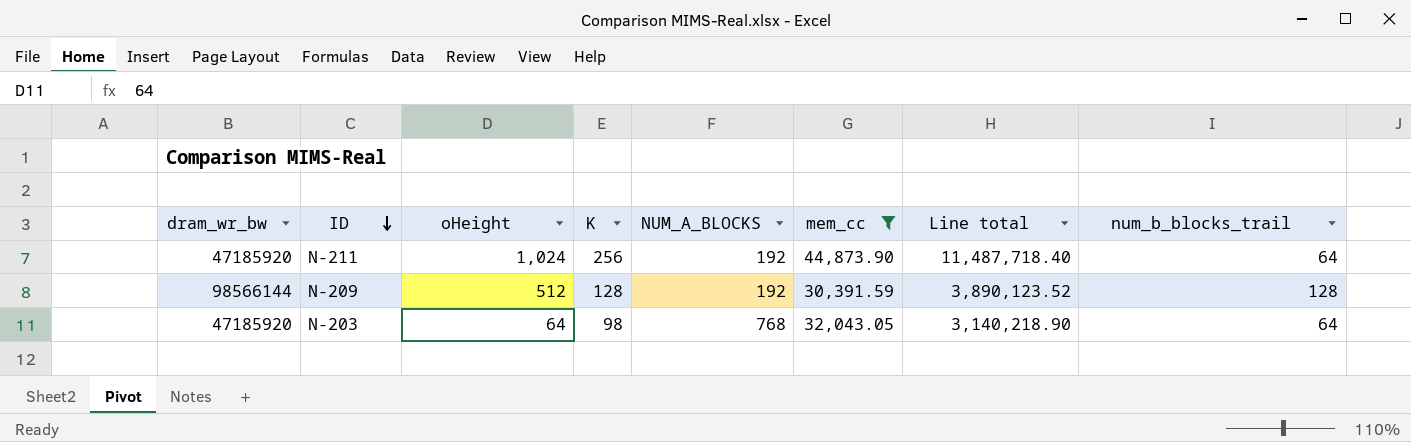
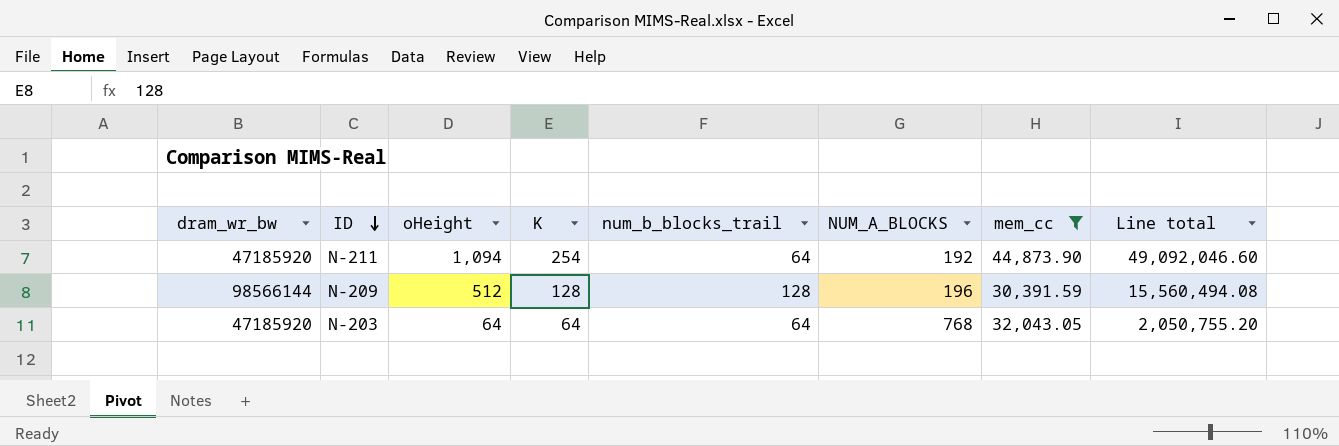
column num_b_blocks_trail | position: 8 -> 5
column Line total | formula: [K] * [mem_cc] -> [oHeight] * [mem_cc]
N-211 | oHeight: 1,024 -> 1,094
N-211 | K: 256 -> 254
N-209 | NUM_A_BLOCKS: 192 -> 196
N-203 | K: 98 -> 64

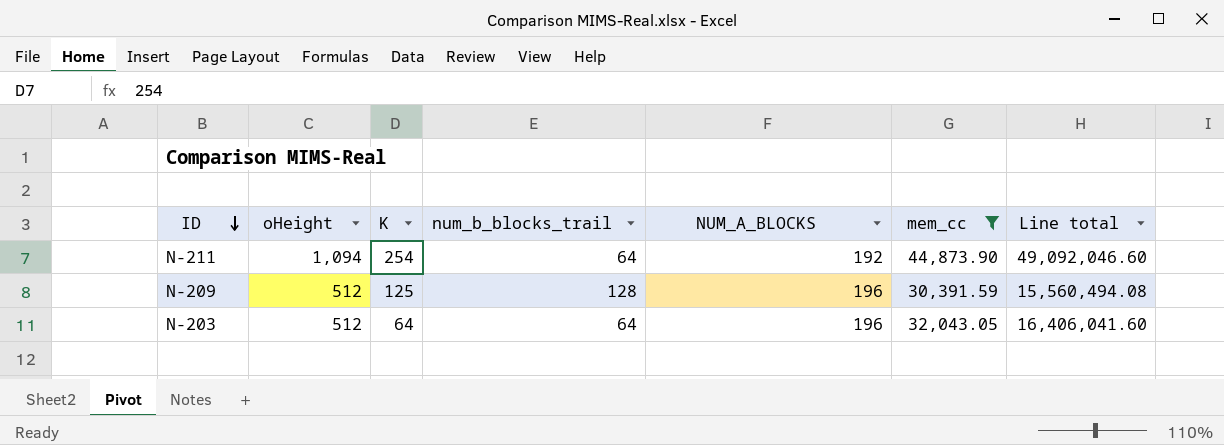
column dram_wr_bw | position: 1 -> none
N-209 | K: 128 -> 125
N-203 | oHeight: 64 -> 512
N-203 | NUM_A_BLOCKS: 768 -> 196
N-203 | Line total: 2,050,755.20 -> 16,406,041.60

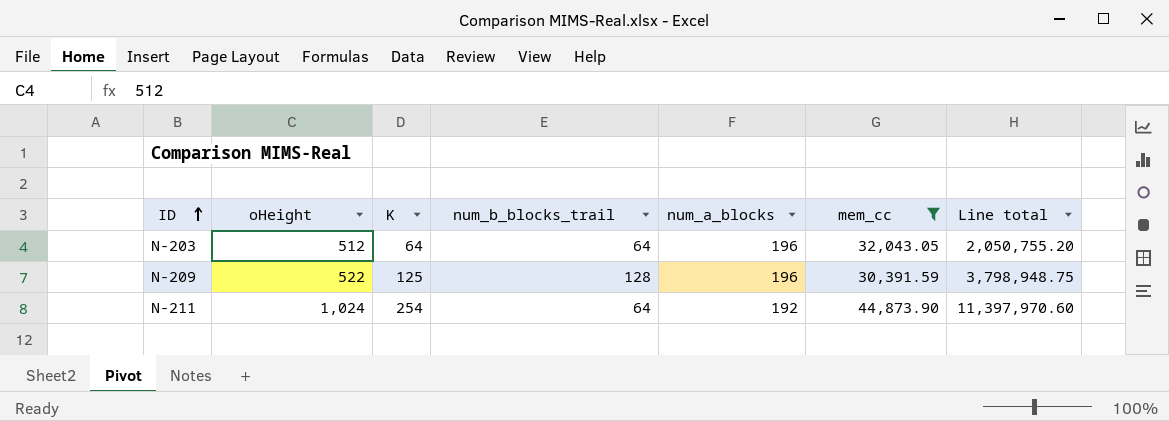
row order: ID descending -> ID ascending
column name: NUM_A_BLOCKS -> num_a_blocks
column Line total | formula: [oHeight] * [mem_cc] -> [K] * [mem_cc]
N-209 | oHeight: 512 -> 522
N-211 | oHeight: 1,094 -> 1,024

